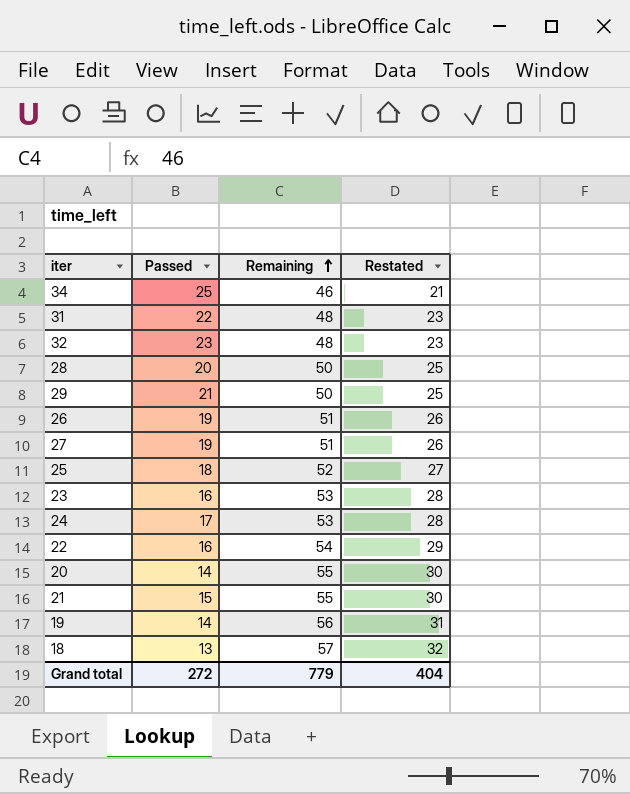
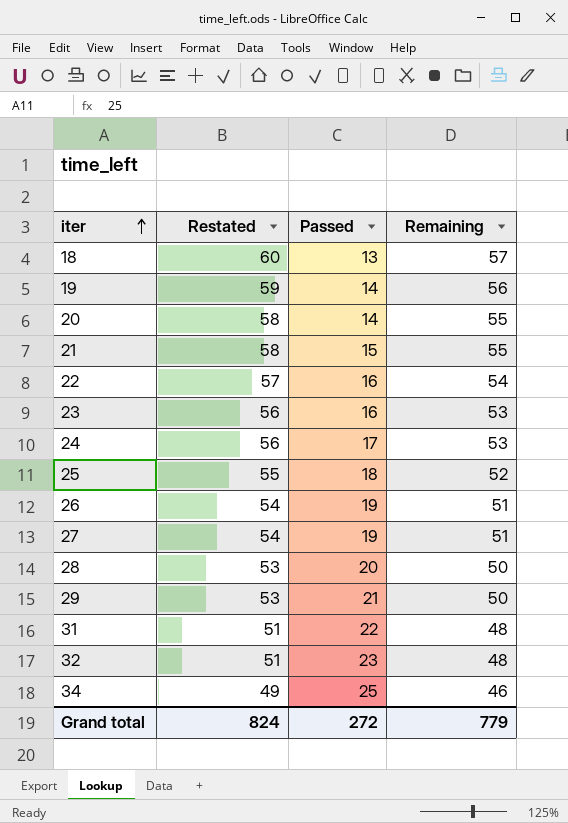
row order: Remaining ascending -> iter ascending
column Restated | formula: [Remaining] - 25 -> [Remaining] + 3
column Restated | position: 4 -> 2
Grand total | Restated: 404 -> 824

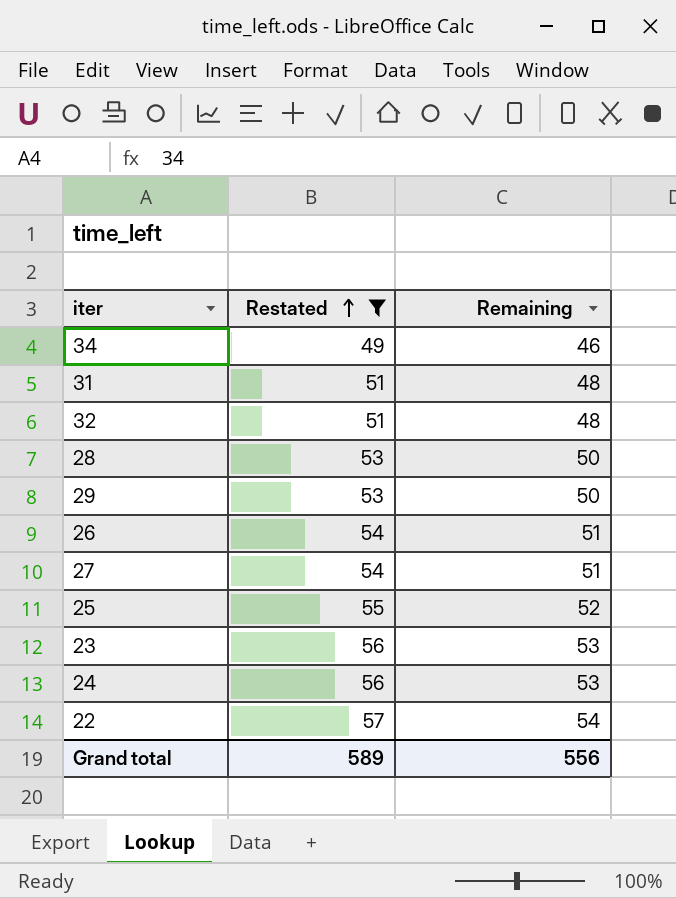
filter: none -> Restated <= 57
row order: iter ascending -> Restated ascending
column Passed | position: 3 -> none
Grand total | Restated: 824 -> 589
Grand total | Remaining: 779 -> 556

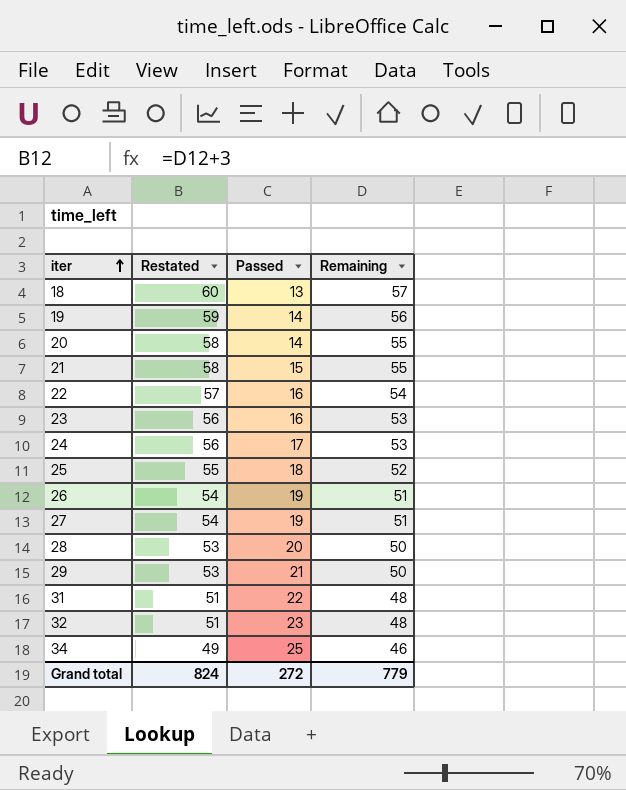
filter: Restated <= 57 -> none
row order: Restated ascending -> iter ascending
column Passed | position: none -> 3
Grand total | Restated: 589 -> 824
Grand total | Remaining: 556 -> 779

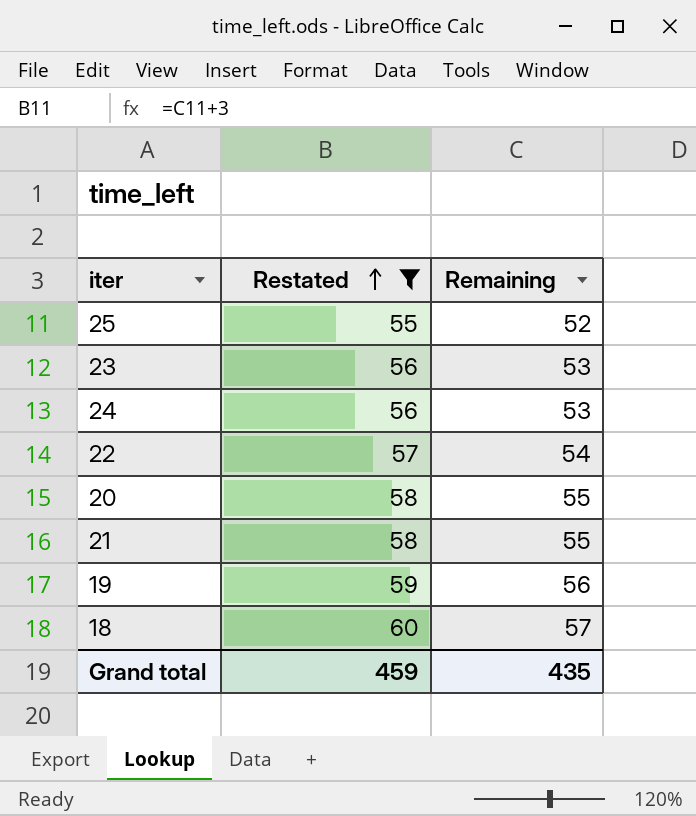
filter: none -> Restated >= 55
row order: iter ascending -> Restated ascending
column Passed | position: 3 -> none
Grand total | Restated: 824 -> 459
Grand total | Remaining: 779 -> 435

